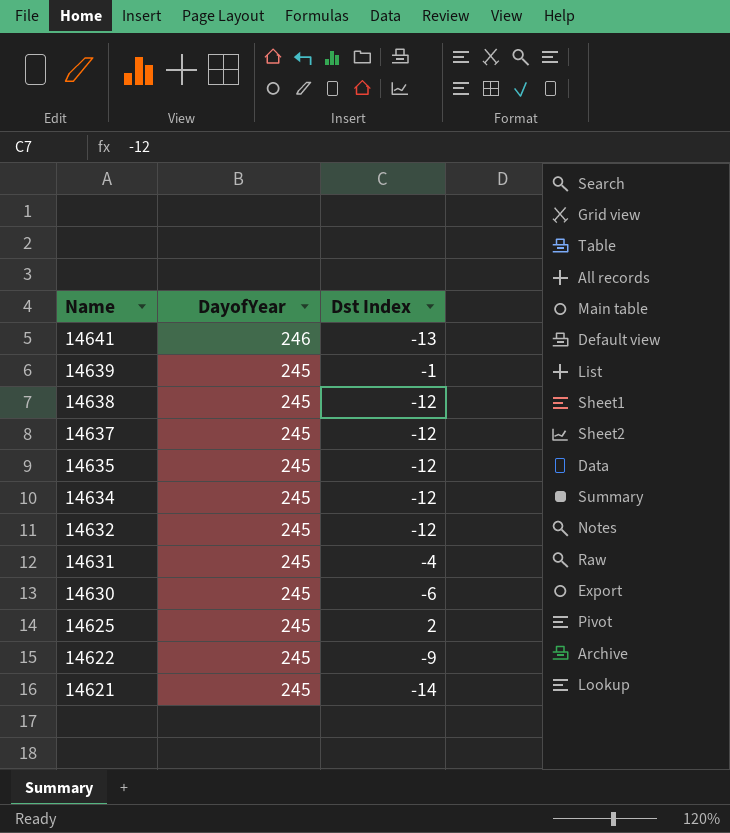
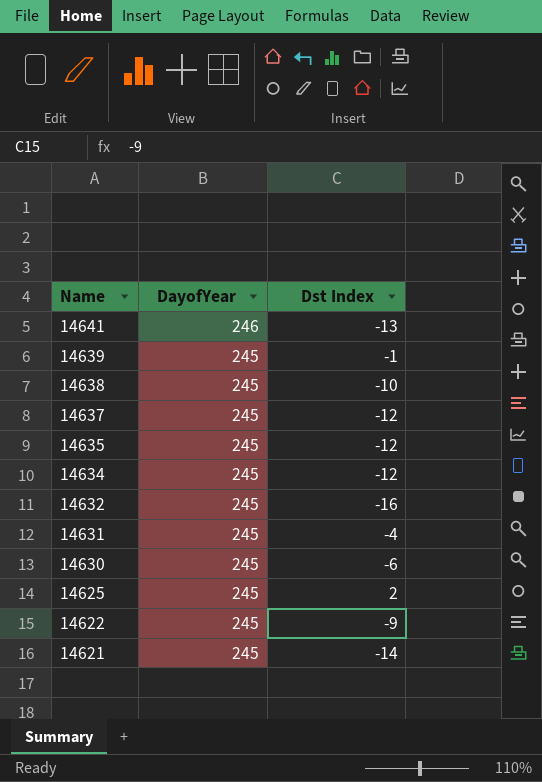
14638 | Dst Index: -12 -> -10
14632 | Dst Index: -12 -> -16

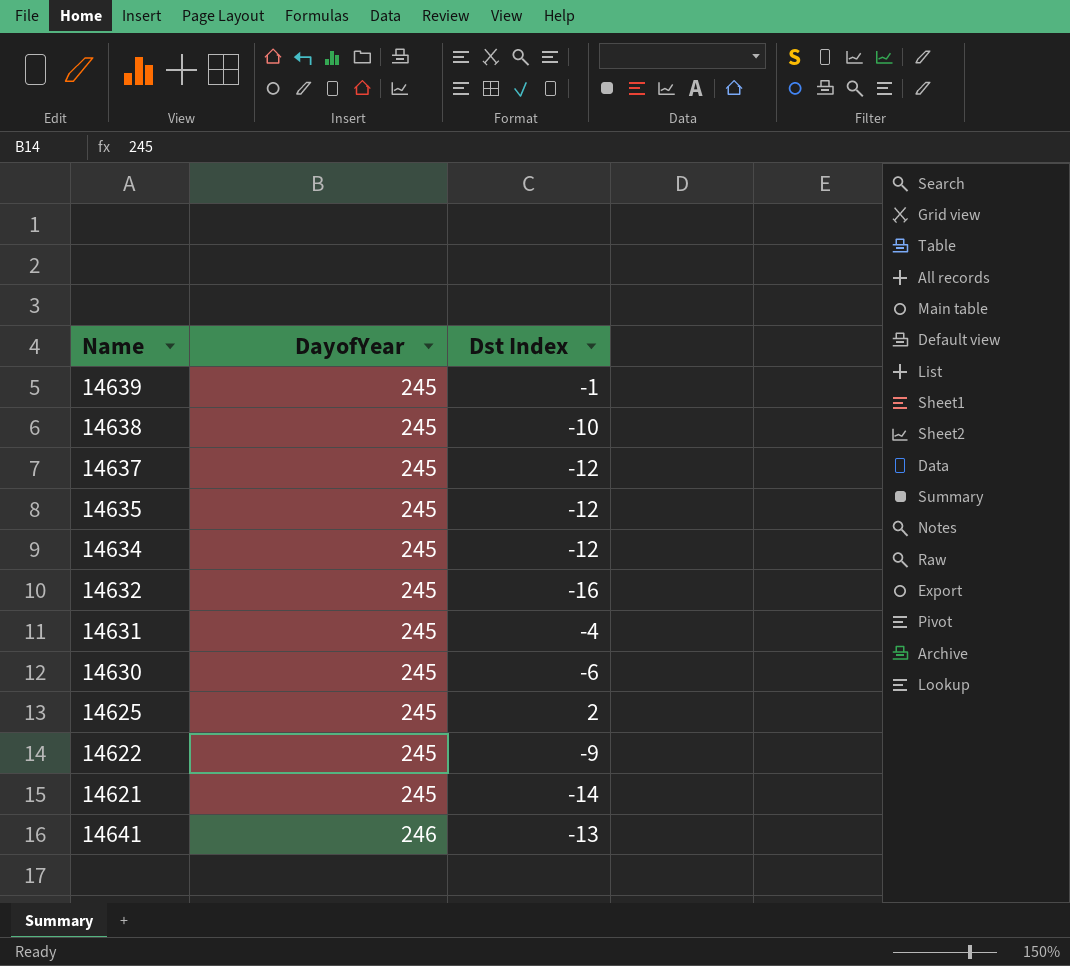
row order: Name descending -> DayofYear ascending

